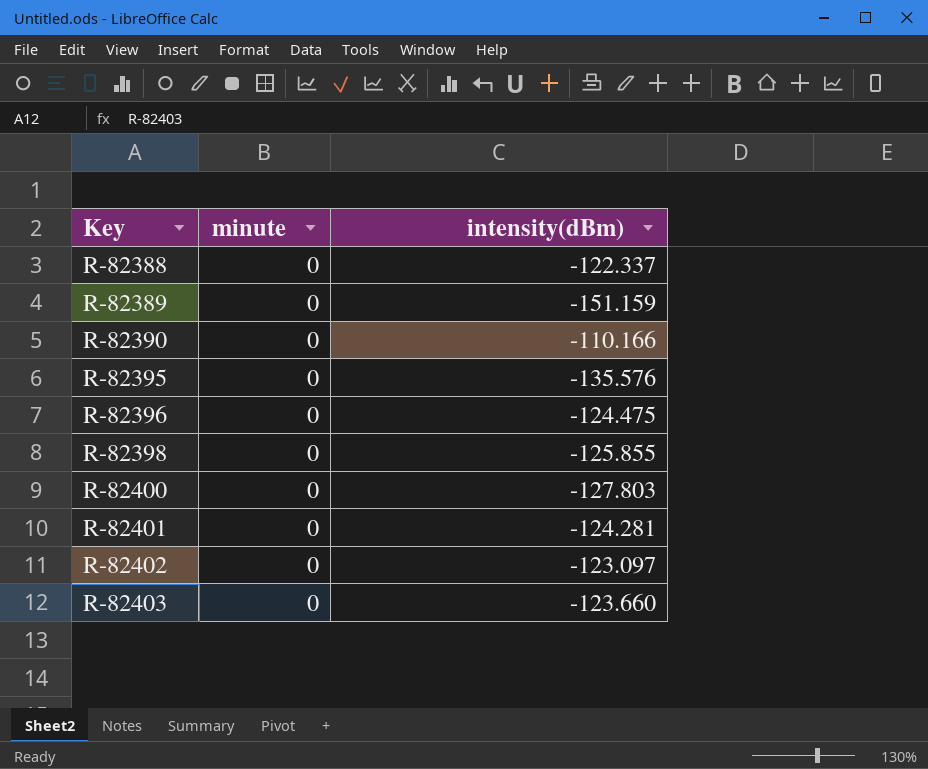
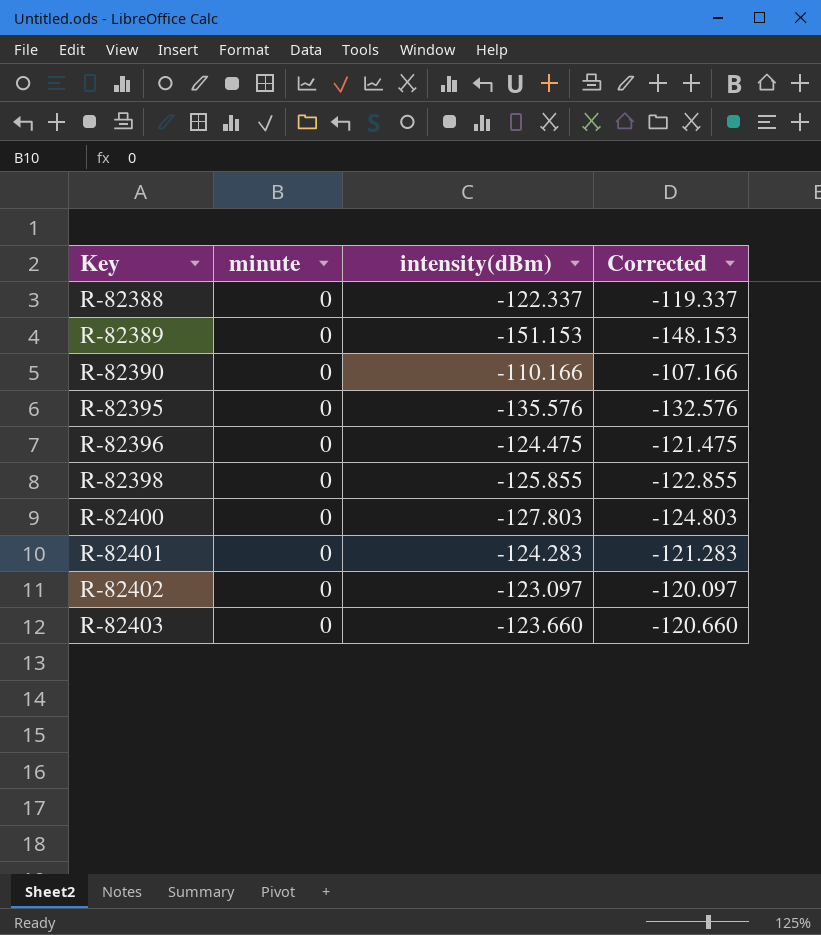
column Corrected | formula: none -> [intensity(dBm)] + 3
R-82389 | intensity(dBm): -151.159 -> -151.153
R-82401 | intensity(dBm): -124.281 -> -124.283

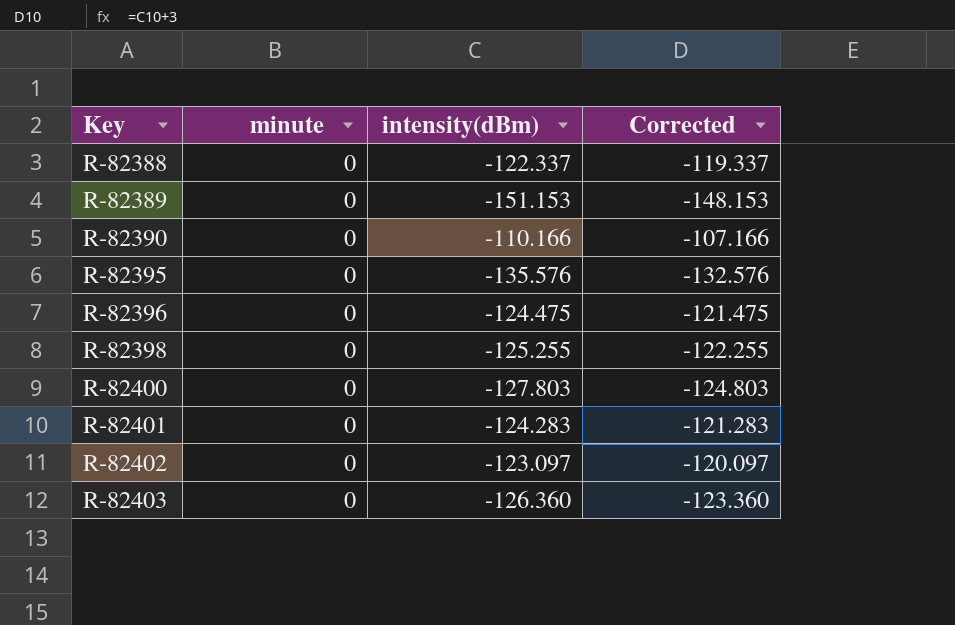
R-82398 | intensity(dBm): -125.855 -> -125.255
R-82398 | Corrected: -122.855 -> -122.255
R-82403 | intensity(dBm): -123.660 -> -126.360
R-82403 | Corrected: -120.660 -> -123.360

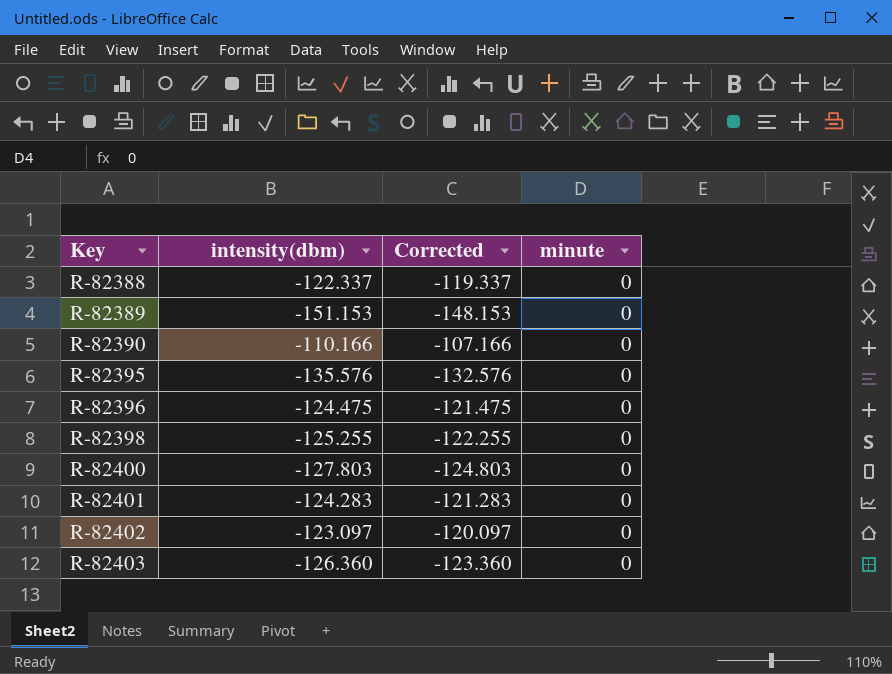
column name: intensity(dBm) -> intensity(dbm)
column minute | position: 2 -> 4

